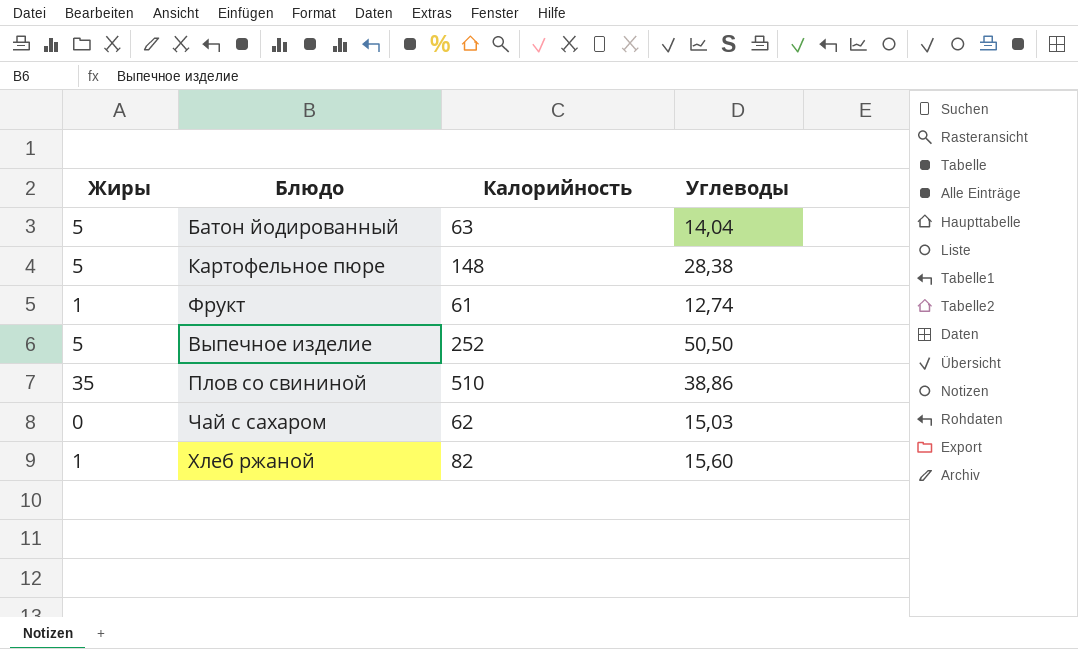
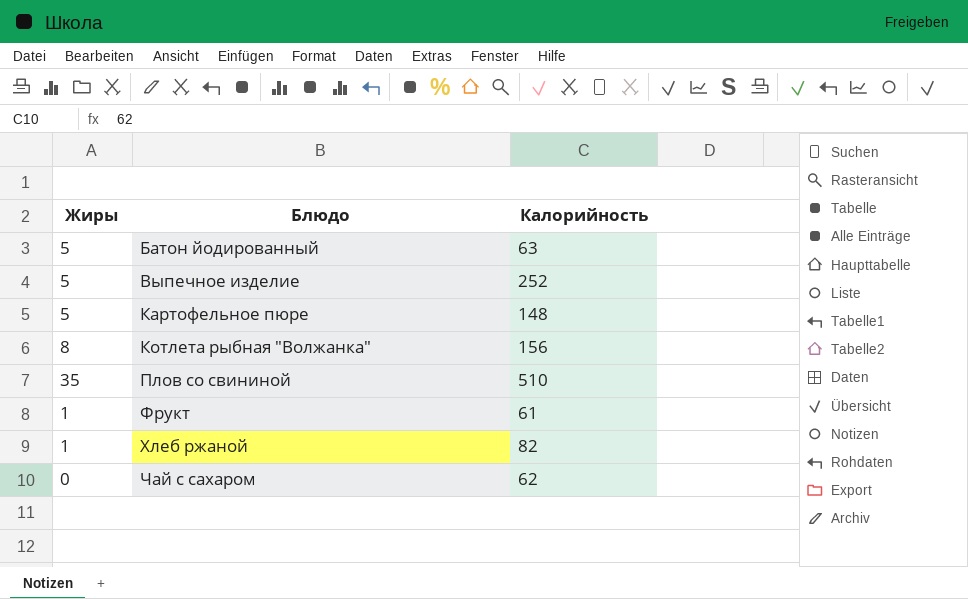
row order: none -> Блюдо ascending
column Углеводы | position: 4 -> none
row Котлета рыбная "Волжанка": none -> 8 | 156

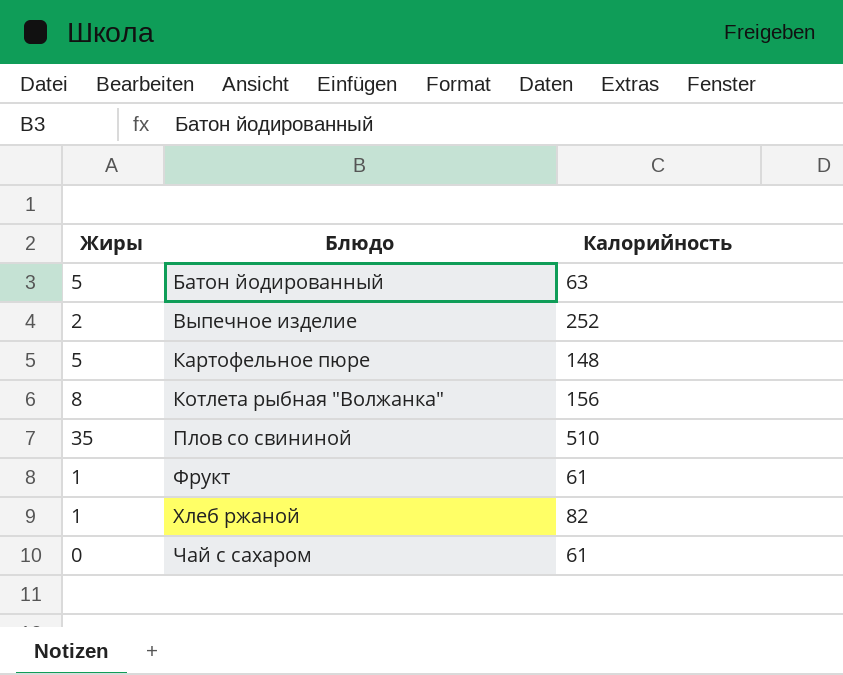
Выпечное изделие | Жиры: 5 -> 2
Чай с сахаром | Калорийность: 62 -> 61

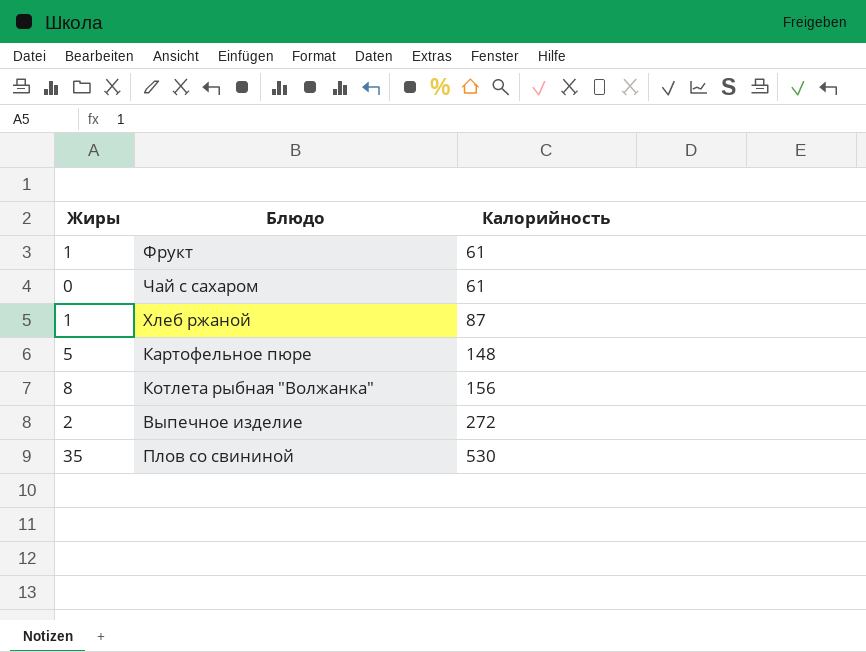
row order: Блюдо ascending -> Калорийность ascending
row Батон йодированный: 5 | 63 -> none
Хлеб ржаной | Калорийность: 82 -> 87
Выпечное изделие | Калорийность: 252 -> 272
Плов со свининой | Калорийность: 510 -> 530

